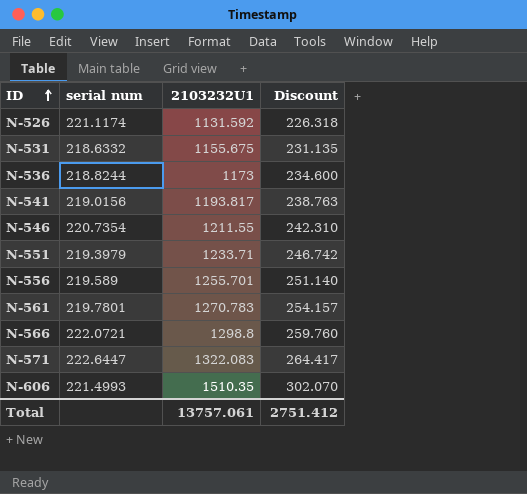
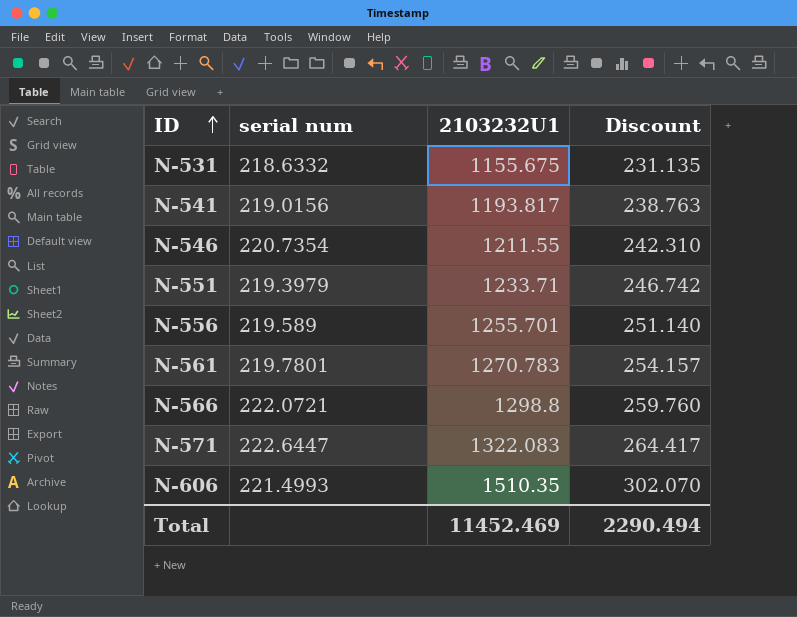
row N-526: 221.1174 | 1131.592 | 226.318 -> none
row N-536: 218.8244 | 1173 | 234.600 -> none
Total | 2103232U1: 13757.061 -> 11452.469
Total | Discount: 2751.412 -> 2290.494

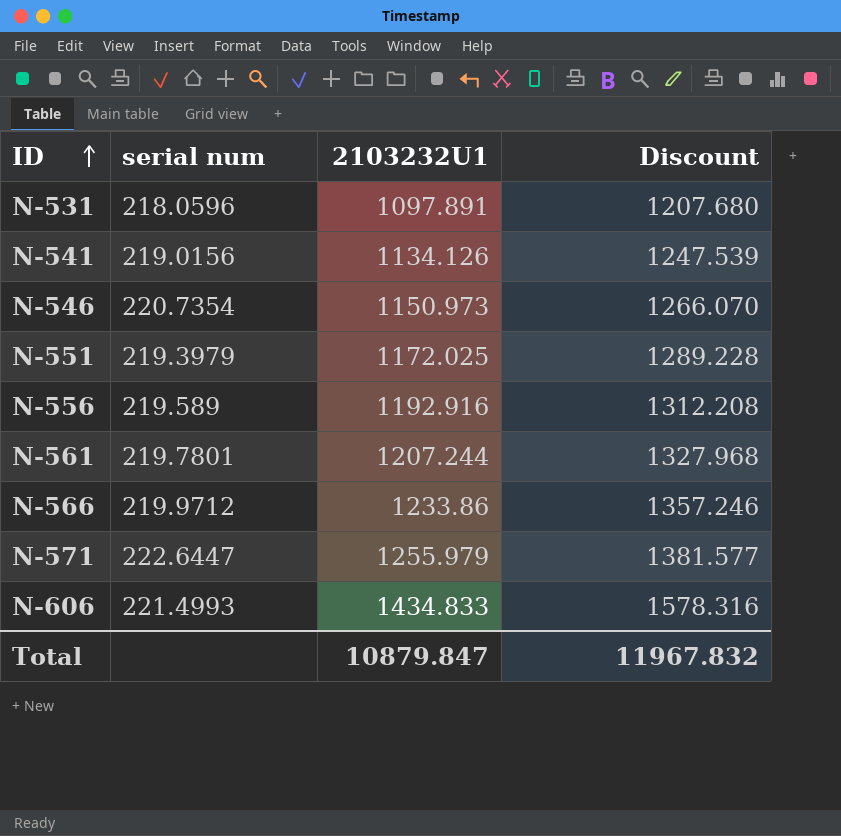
column Discount | formula: [2103232U1] * 0.2 -> [2103232U1] * 1.1
N-531 | serial num: 218.6332 -> 218.0596
N-531 | 2103232U1: 1155.675 -> 1097.891
N-541 | 2103232U1: 1193.817 -> 1134.126
N-546 | 2103232U1: 1211.55 -> 1150.973
N-551 | 2103232U1: 1233.71 -> 1172.025
N-556 | 2103232U1: 1255.701 -> 1192.916
N-561 | 2103232U1: 1270.783 -> 1207.244
N-566 | serial num: 222.0721 -> 219.9712
N-566 | 2103232U1: 1298.8 -> 1233.86
N-571 | 2103232U1: 1322.083 -> 1255.979
N-606 | 2103232U1: 1510.35 -> 1434.833
Total | 2103232U1: 11452.469 -> 10879.847
Total | Discount: 2290.494 -> 11967.832

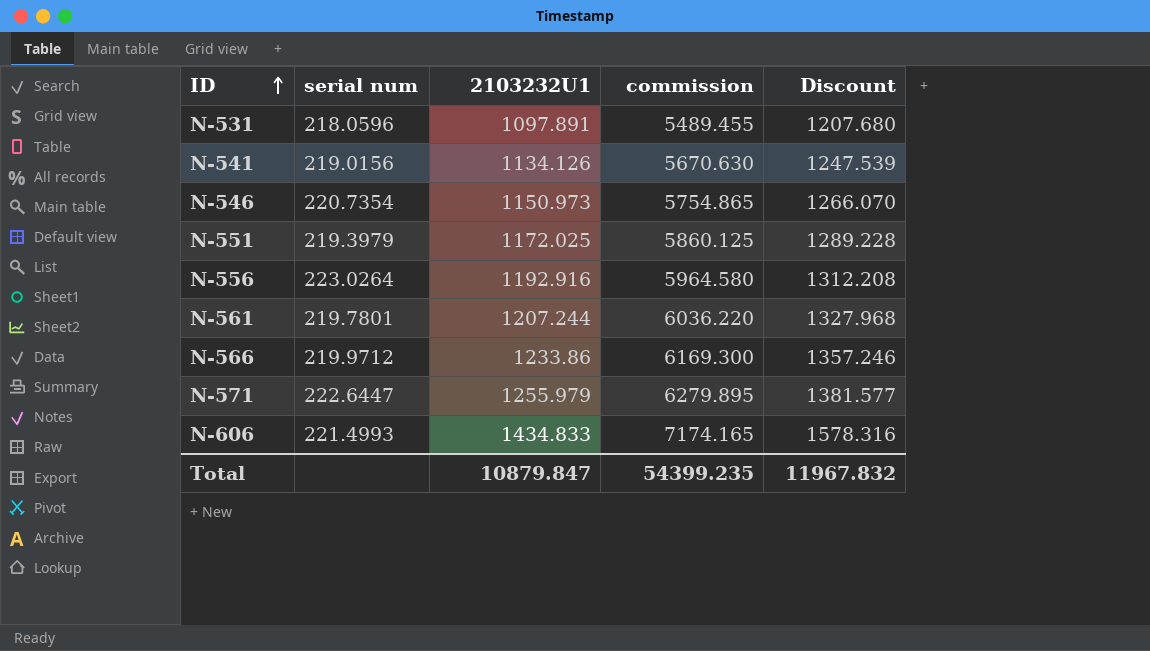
column commission | formula: none -> [2103232U1] * 5
N-556 | serial num: 219.589 -> 223.0264

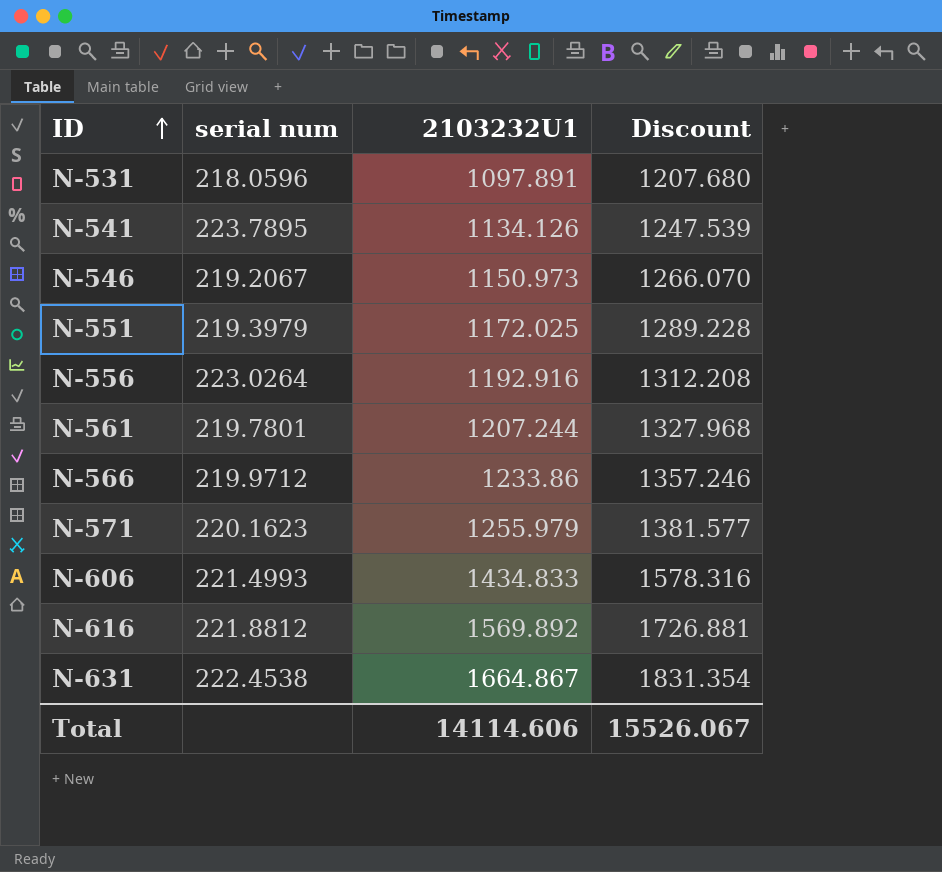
column commission | formula: [2103232U1] * 5 -> none
N-541 | serial num: 219.0156 -> 223.7895
N-546 | serial num: 220.7354 -> 219.2067
N-571 | serial num: 222.6447 -> 220.1623
row N-616: none -> 221.8812 | 1569.892 | 1726.881
row N-631: none -> 222.4538 | 1664.867 | 1831.354
Total | 2103232U1: 10879.847 -> 14114.606
Total | Discount: 11967.832 -> 15526.067

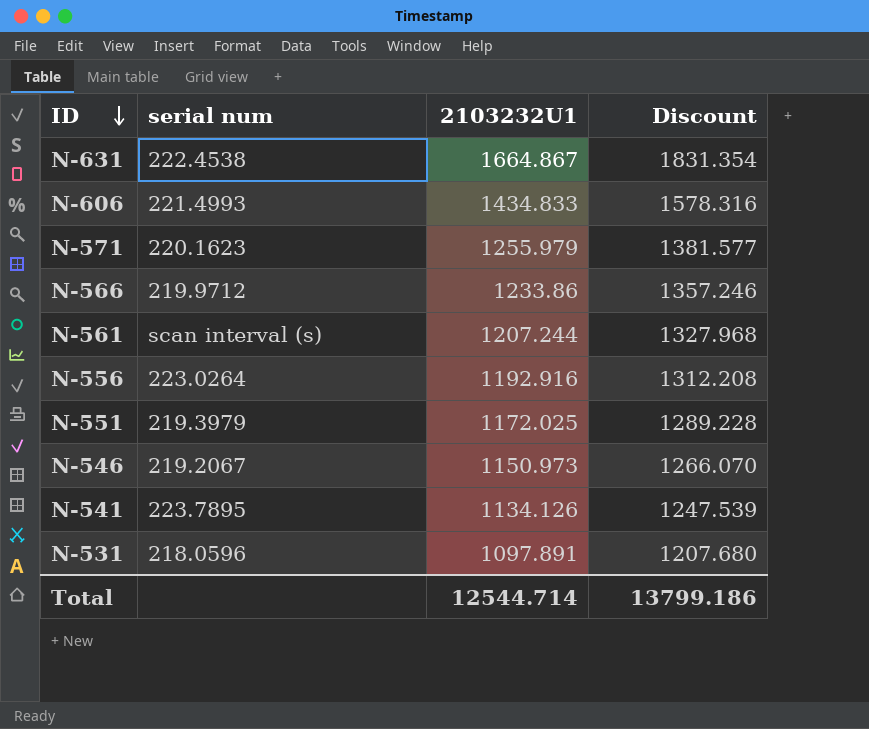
row order: ID ascending -> ID descending
row N-616: 221.8812 | 1569.892 | 1726.881 -> none
N-561 | serial num: 219.7801 -> scan interval (s)
Total | 2103232U1: 14114.606 -> 12544.714
Total | Discount: 15526.067 -> 13799.186

